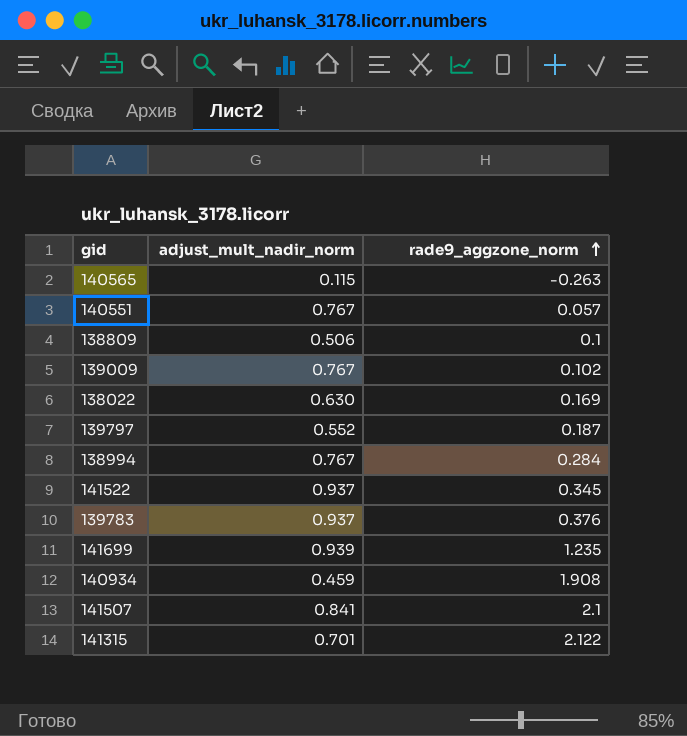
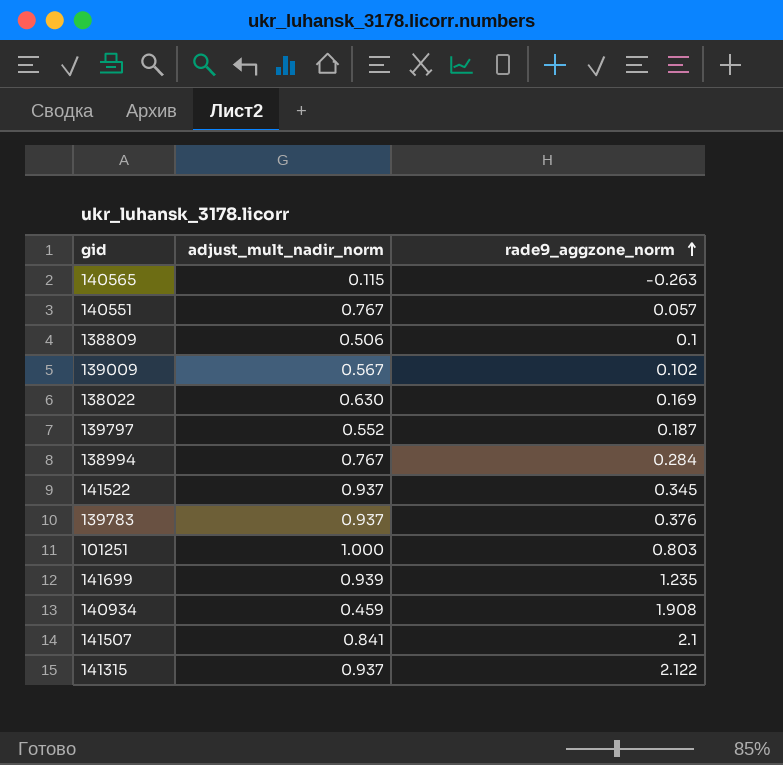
139009 | adjust_mult_nadir_norm: 0.767 -> 0.567
row 101251: none -> 1.000 | 0.803
141315 | adjust_mult_nadir_norm: 0.701 -> 0.937

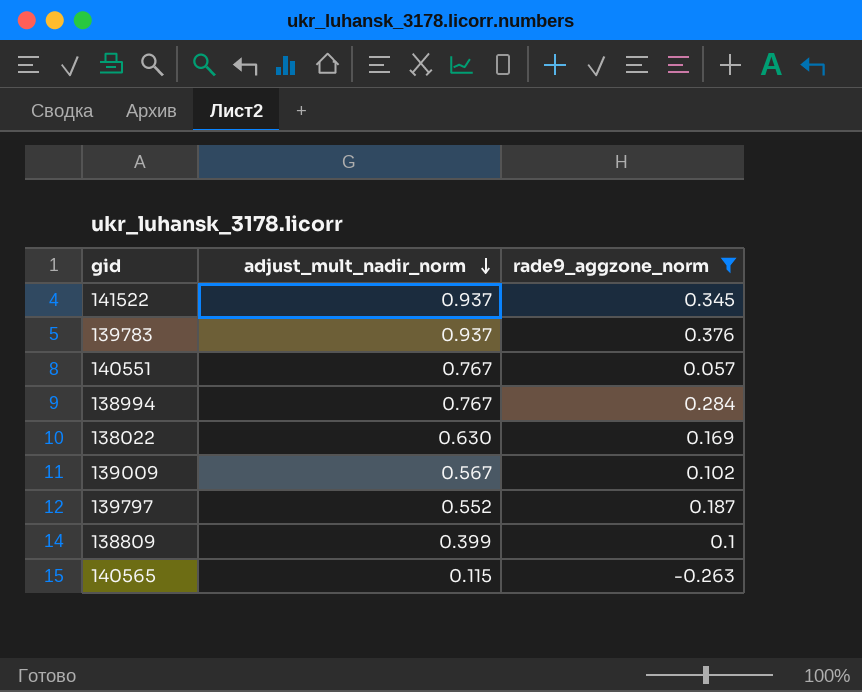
filter: none -> rade9_aggzone_norm <= 0.376
row order: rade9_aggzone_norm ascending -> adjust_mult_nadir_norm descending
138809 | adjust_mult_nadir_norm: 0.506 -> 0.399

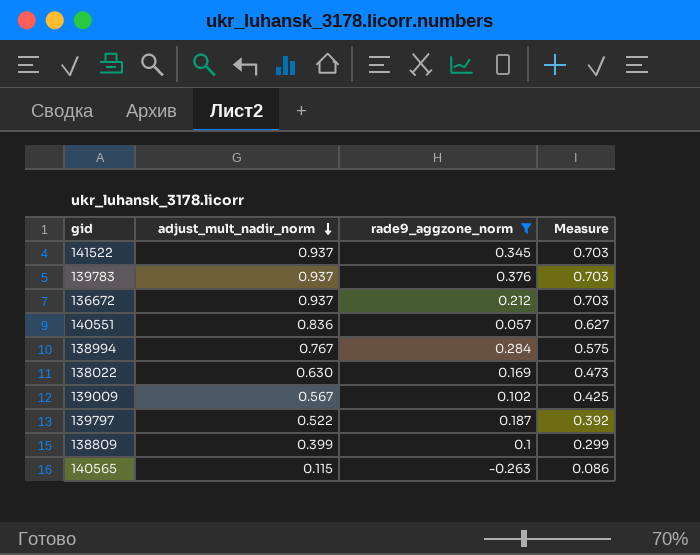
column Measure | formula: none -> [adjust_mult_nadir_norm] * 0.75
row 136672: none -> 0.937 | 0.212 | 0.703
140551 | adjust_mult_nadir_norm: 0.767 -> 0.836
139797 | adjust_mult_nadir_norm: 0.552 -> 0.522

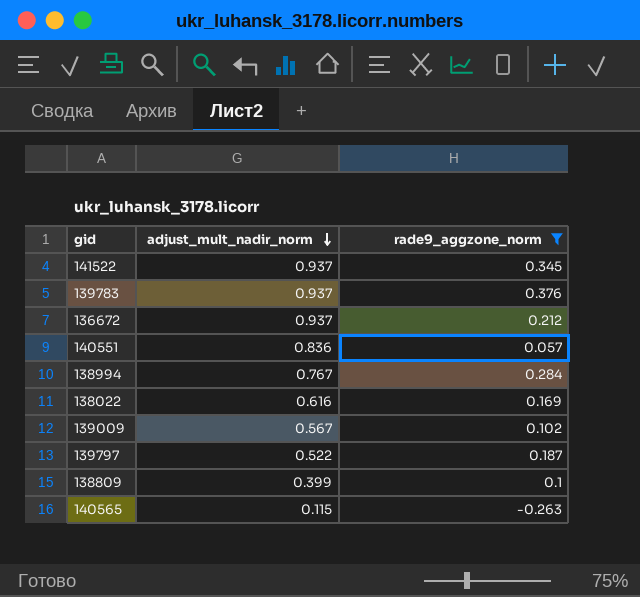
column Measure | formula: [adjust_mult_nadir_norm] * 0.75 -> none
138022 | adjust_mult_nadir_norm: 0.630 -> 0.616

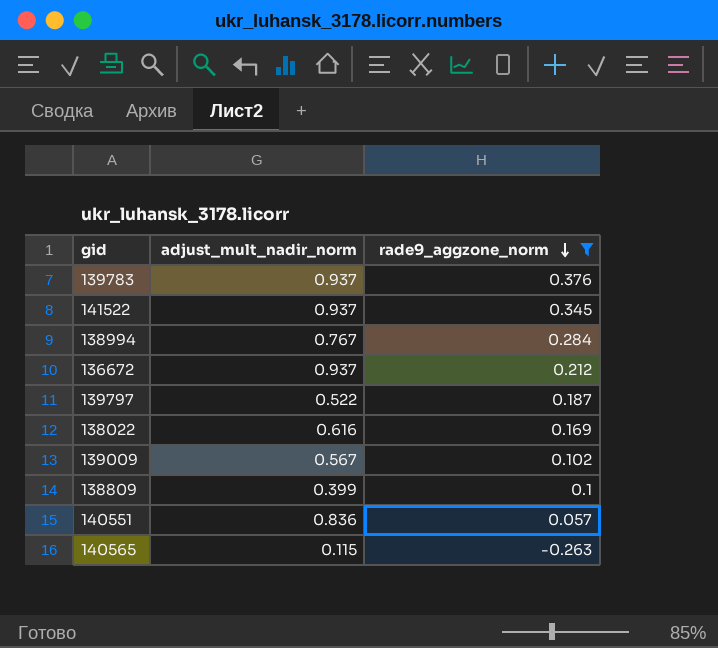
row order: adjust_mult_nadir_norm descending -> rade9_aggzone_norm descending

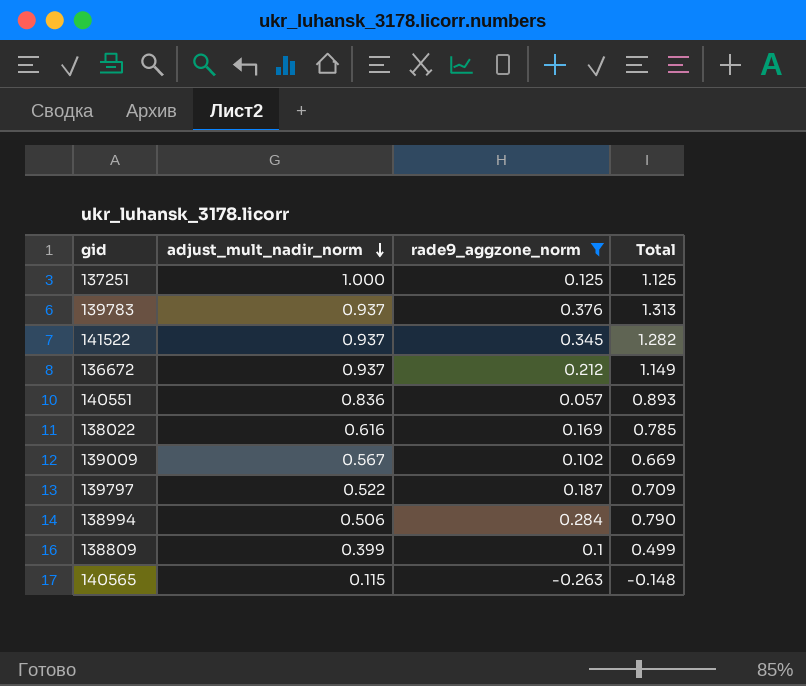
row order: rade9_aggzone_norm descending -> adjust_mult_nadir_norm descending
column Total | formula: none -> [adjust_mult_nadir_norm] + [rade9_aggzone_norm]
row 137251: none -> 1.000 | 0.125 | 1.125
138994 | adjust_mult_nadir_norm: 0.767 -> 0.506

